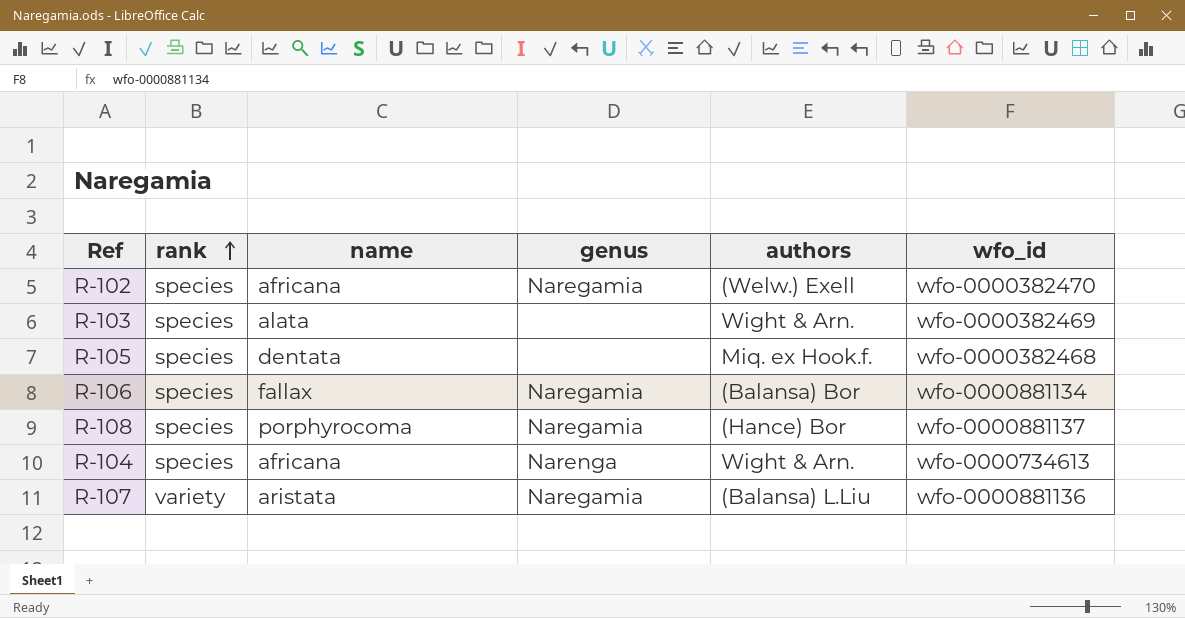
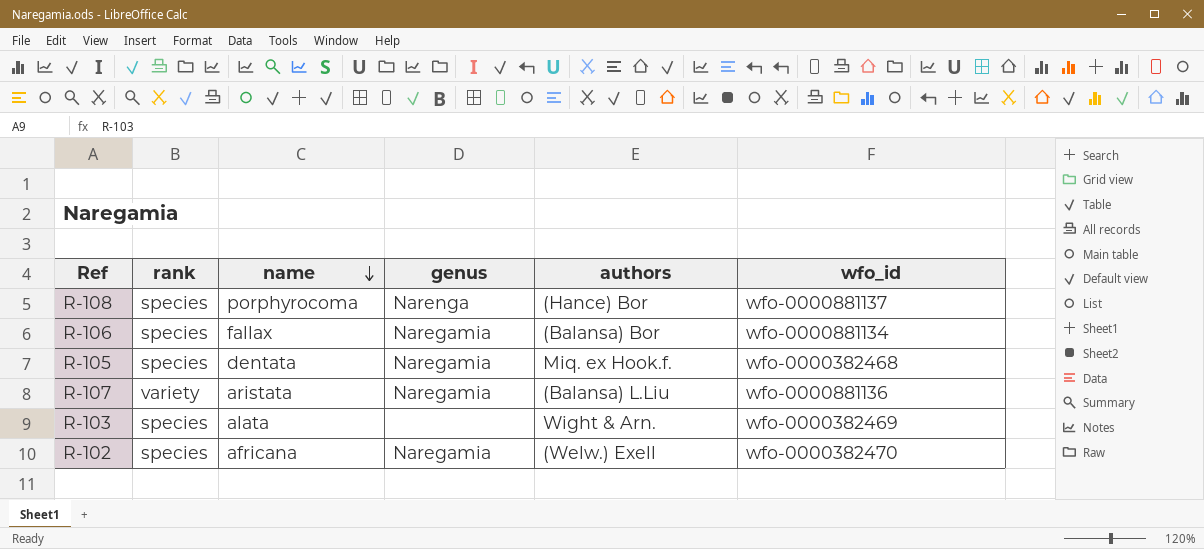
row order: rank ascending -> name descending
row R-104: species | africana | Narenga | Wight & Arn. | wfo-0000734613 -> none
R-108 | genus: Naregamia -> Narenga
R-105 | genus: none -> Naregamia

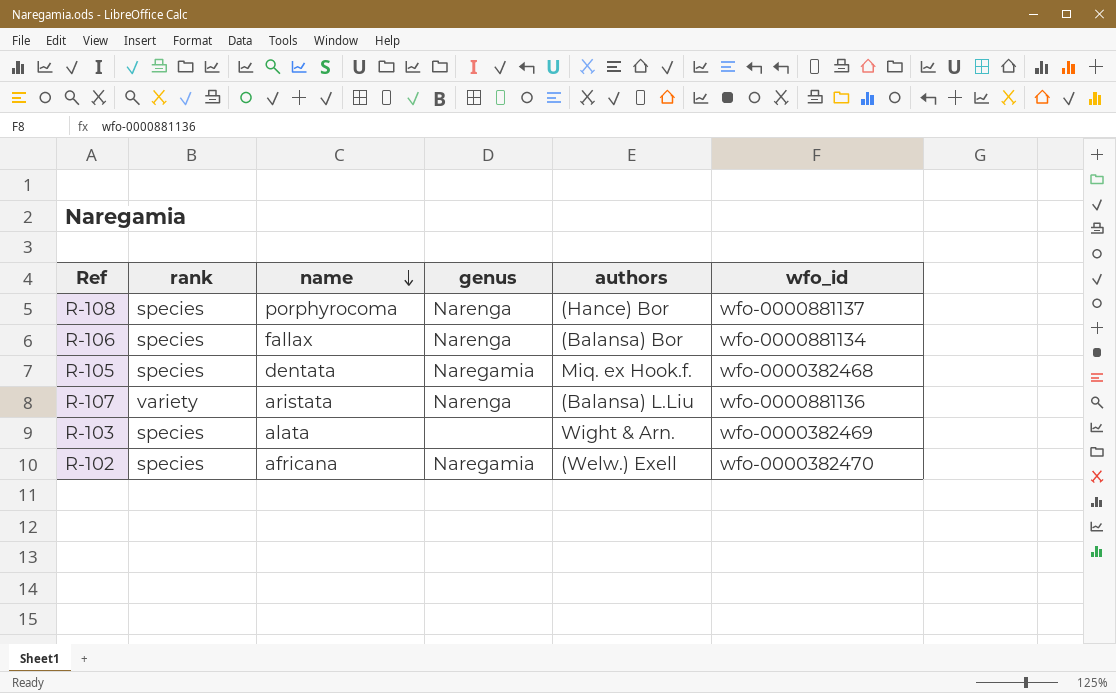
R-106 | genus: Naregamia -> Narenga
R-107 | genus: Naregamia -> Narenga

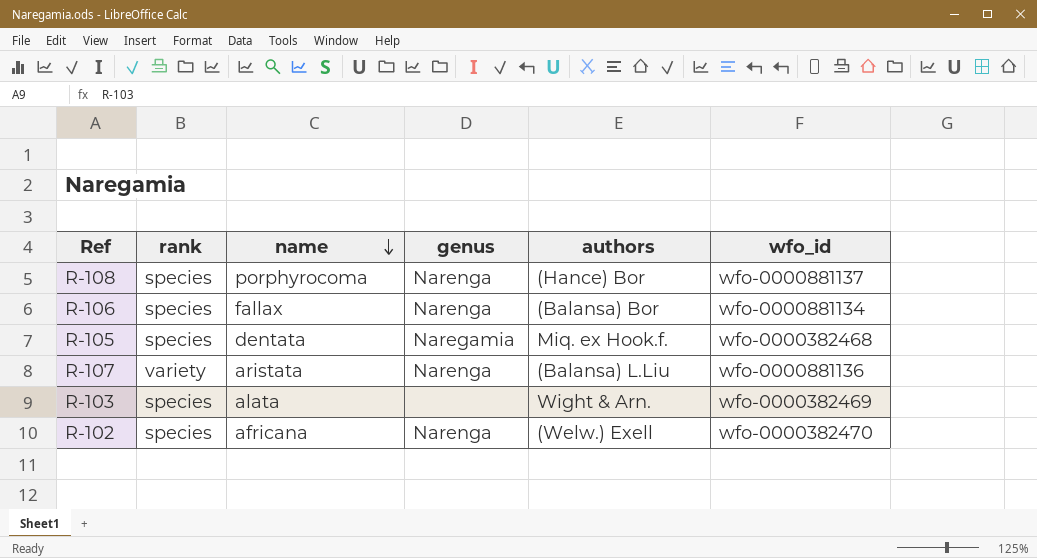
R-102 | genus: Naregamia -> Narenga

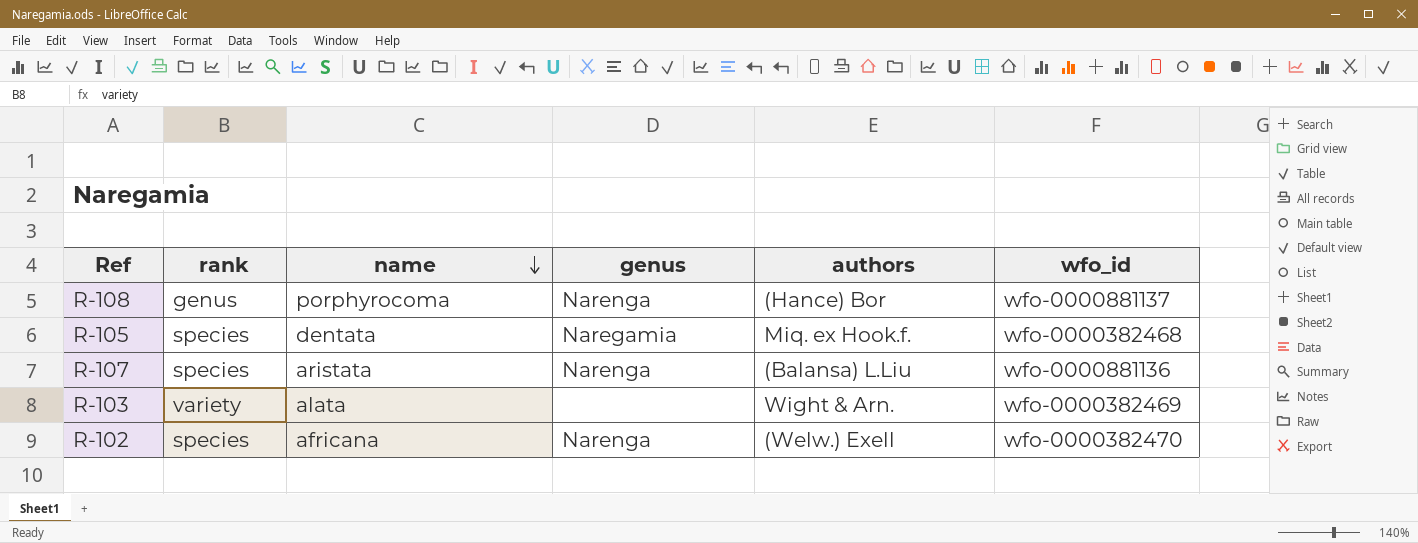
row R-106: species | fallax | Narenga | (Balansa) Bor | wfo-0000881134 -> none
R-108 | rank: species -> genus
R-107 | rank: variety -> species
R-103 | rank: species -> variety

